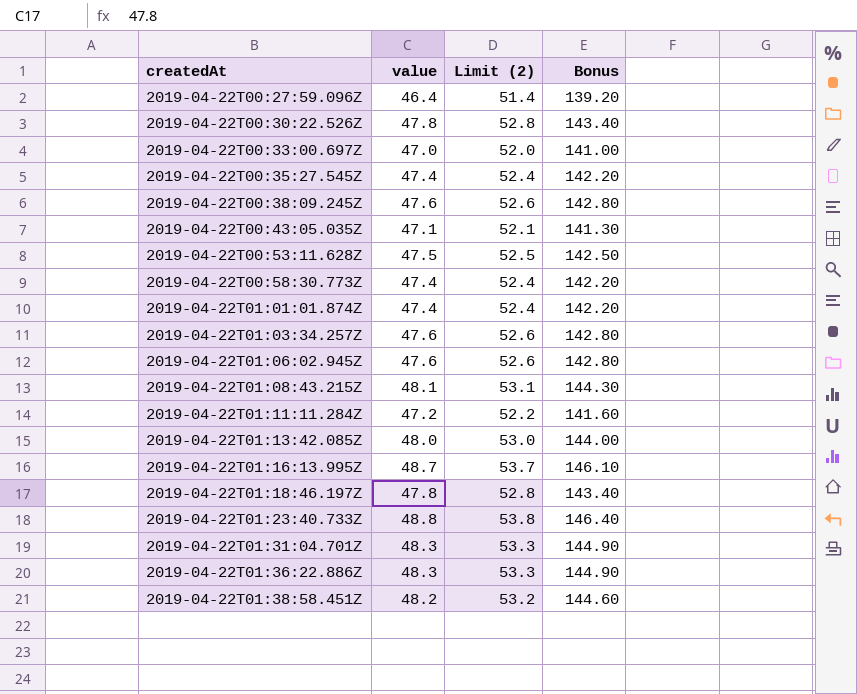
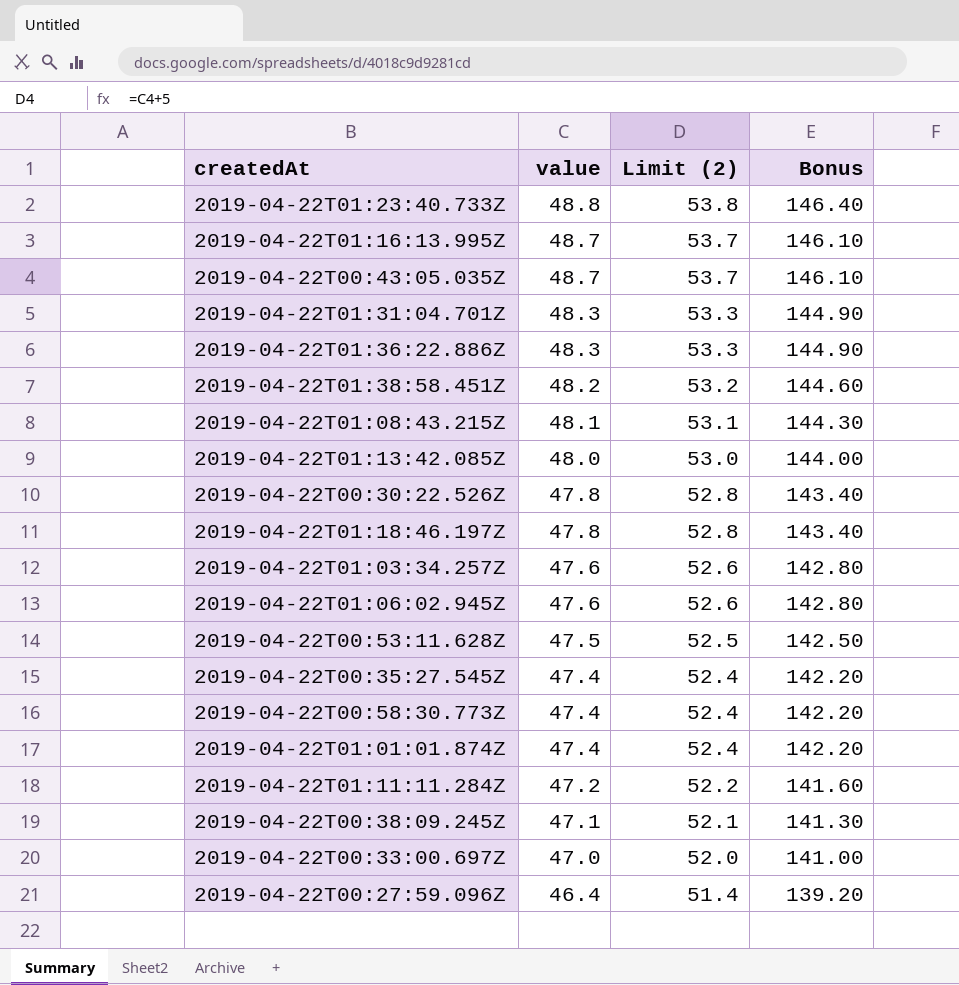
row order: createdAt ascending -> value descending
2019-04-22T00:43:05.035Z | value: 47.1 -> 48.7
2019-04-22T00:43:05.035Z | Limit (2): 52.1 -> 53.7
2019-04-22T00:43:05.035Z | Bonus: 141.30 -> 146.10
2019-04-22T00:38:09.245Z | value: 47.6 -> 47.1
2019-04-22T00:38:09.245Z | Limit (2): 52.6 -> 52.1
2019-04-22T00:38:09.245Z | Bonus: 142.80 -> 141.30

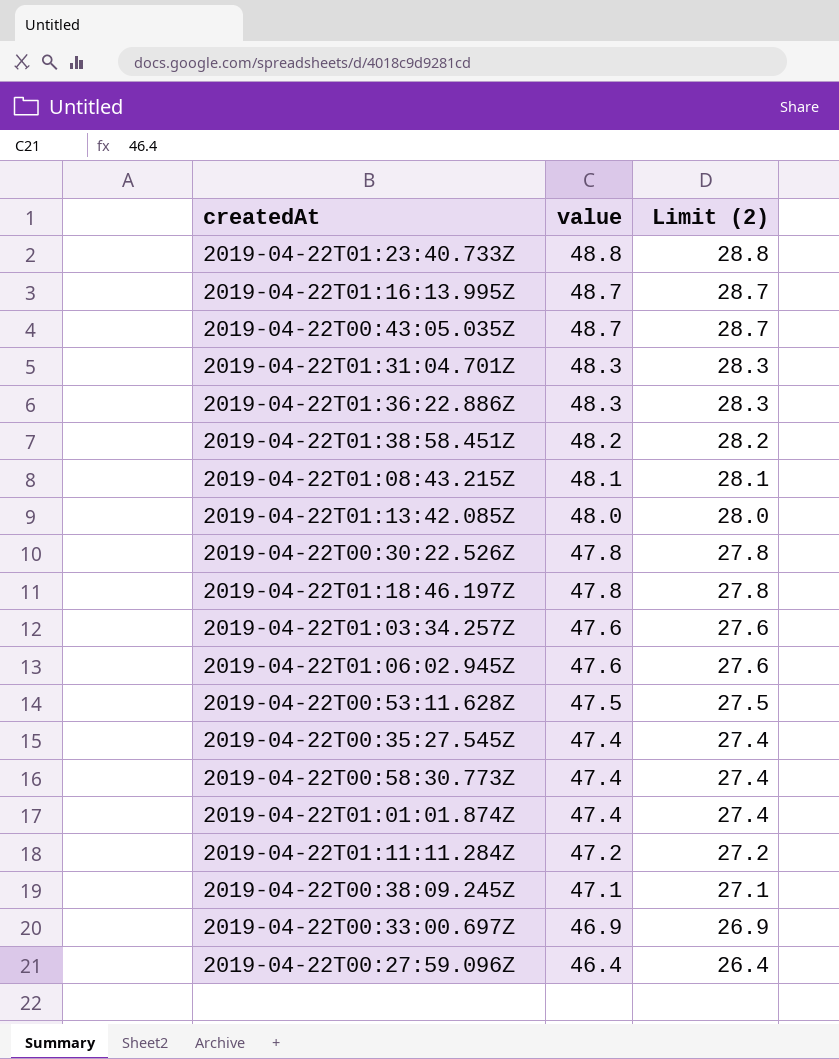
column Bonus | formula: [value] * 3 -> none
column Limit (2) | formula: [value] + 5 -> [value] - 20
2019-04-22T00:33:00.697Z | value: 47.0 -> 46.9

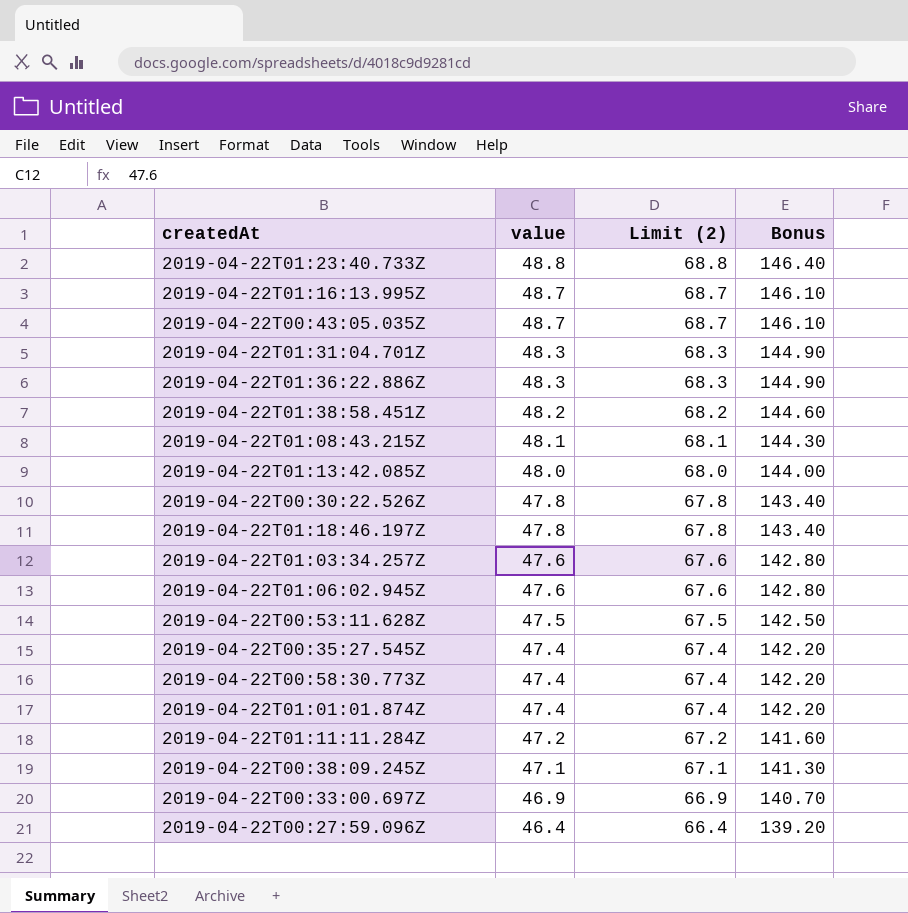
column Limit (2) | formula: [value] - 20 -> [value] + 20
column Bonus | formula: none -> [value] * 3

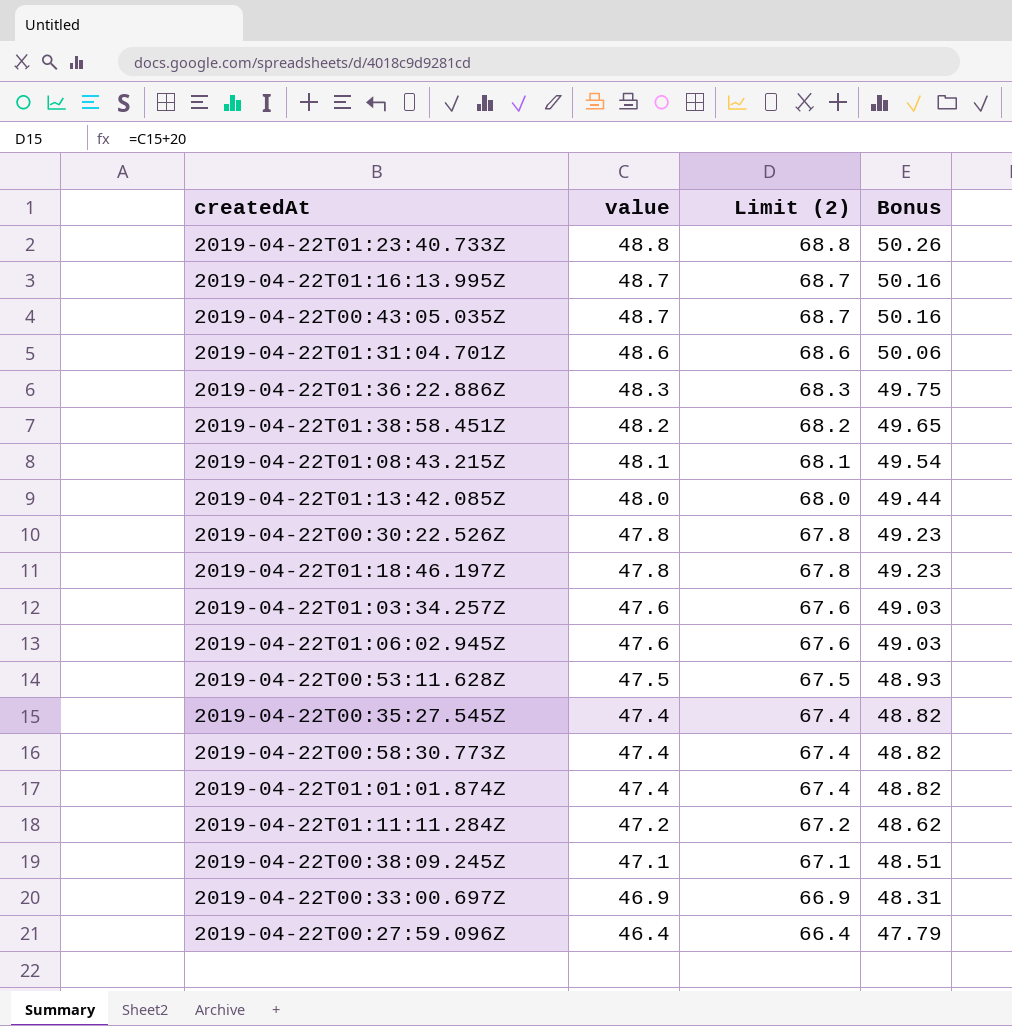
column Bonus | formula: [value] * 3 -> [value] * 1.03
2019-04-22T01:31:04.701Z | value: 48.3 -> 48.6
2019-04-22T01:31:04.701Z | Limit (2): 68.3 -> 68.6

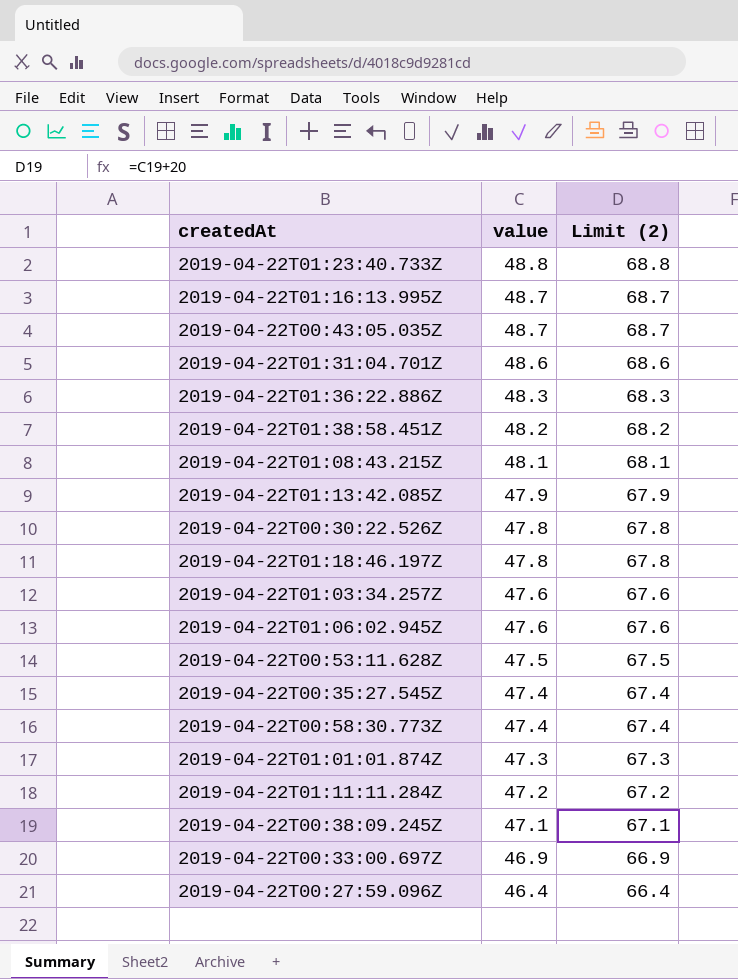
column Bonus | formula: [value] * 1.03 -> none
2019-04-22T01:13:42.085Z | value: 48.0 -> 47.9
2019-04-22T01:13:42.085Z | Limit (2): 68.0 -> 67.9
2019-04-22T01:01:01.874Z | value: 47.4 -> 47.3
2019-04-22T01:01:01.874Z | Limit (2): 67.4 -> 67.3

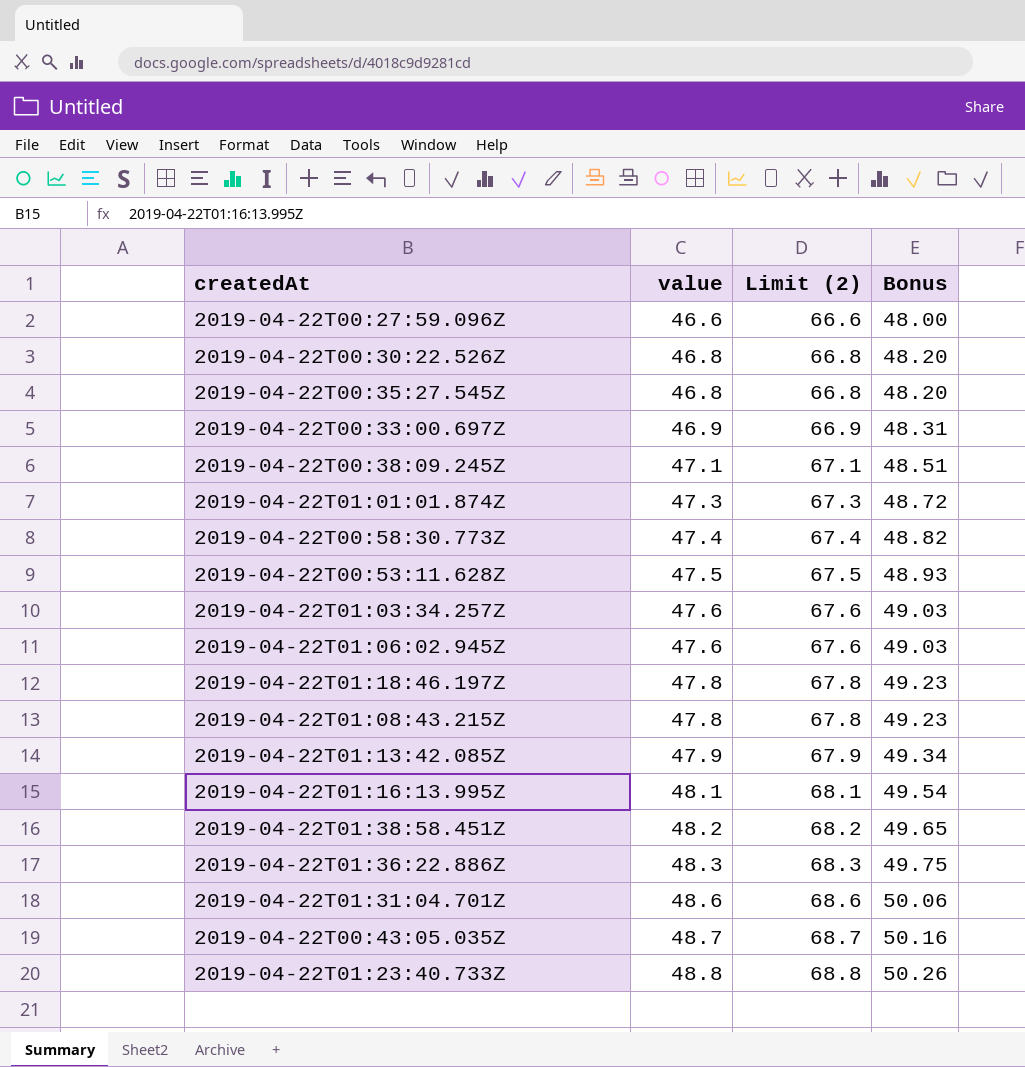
row order: value descending -> value ascending
column Bonus | formula: none -> [value] * 1.03
row 2019-04-22T01:11:11.284Z: 47.2 | 67.2 -> none
2019-04-22T00:27:59.096Z | value: 46.4 -> 46.6
2019-04-22T00:27:59.096Z | Limit (2): 66.4 -> 66.6
2019-04-22T00:30:22.526Z | value: 47.8 -> 46.8
2019-04-22T00:30:22.526Z | Limit (2): 67.8 -> 66.8
2019-04-22T00:35:27.545Z | value: 47.4 -> 46.8
2019-04-22T00:35:27.545Z | Limit (2): 67.4 -> 66.8
2019-04-22T01:08:43.215Z | value: 48.1 -> 47.8
2019-04-22T01:08:43.215Z | Limit (2): 68.1 -> 67.8
2019-04-22T01:16:13.995Z | value: 48.7 -> 48.1
2019-04-22T01:16:13.995Z | Limit (2): 68.7 -> 68.1

